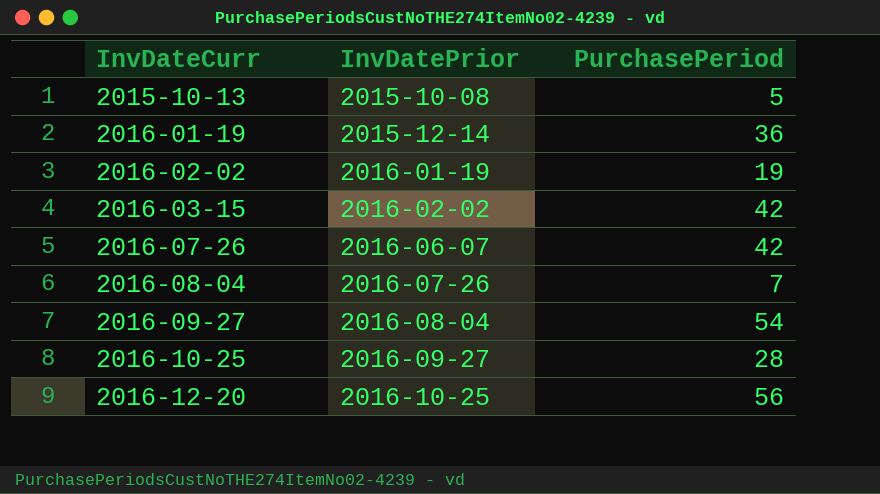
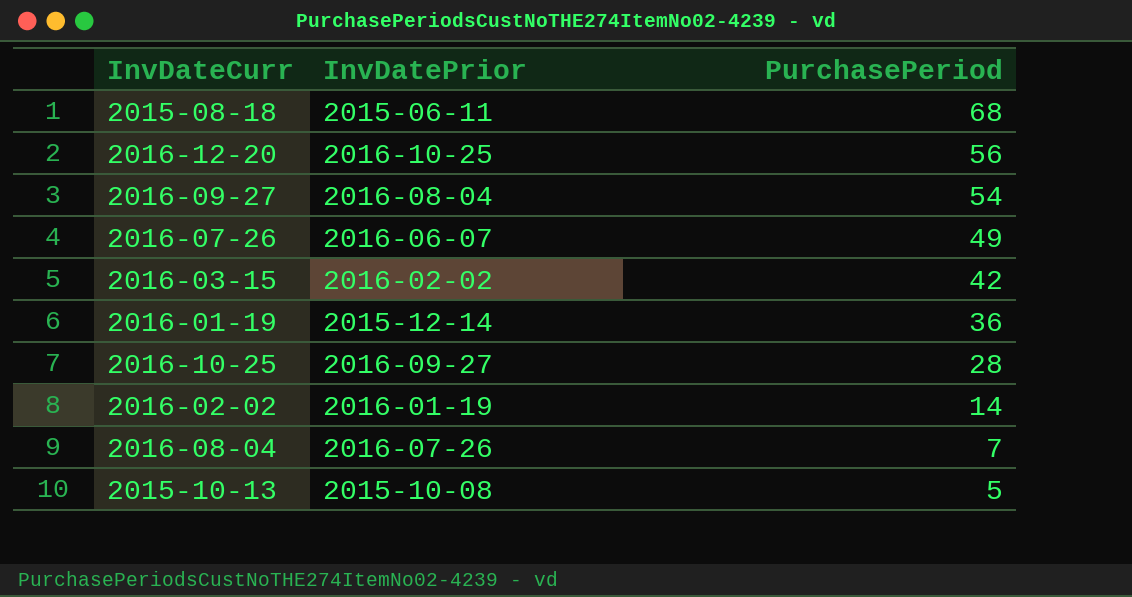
row order: InvDateCurr ascending -> PurchasePeriod descending
row 2015-08-18: none -> 2015-06-11 | 68
2016-07-26 | PurchasePeriod: 42 -> 49
2016-02-02 | PurchasePeriod: 19 -> 14

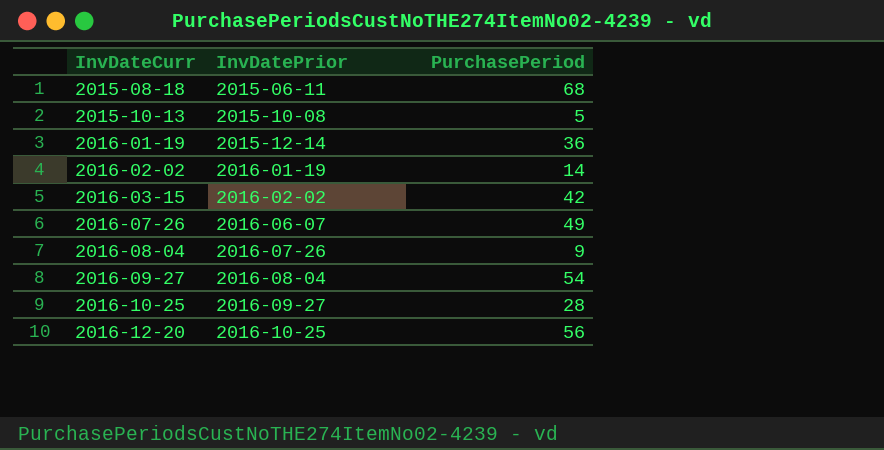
row order: PurchasePeriod descending -> InvDateCurr ascending
2016-08-04 | PurchasePeriod: 7 -> 9

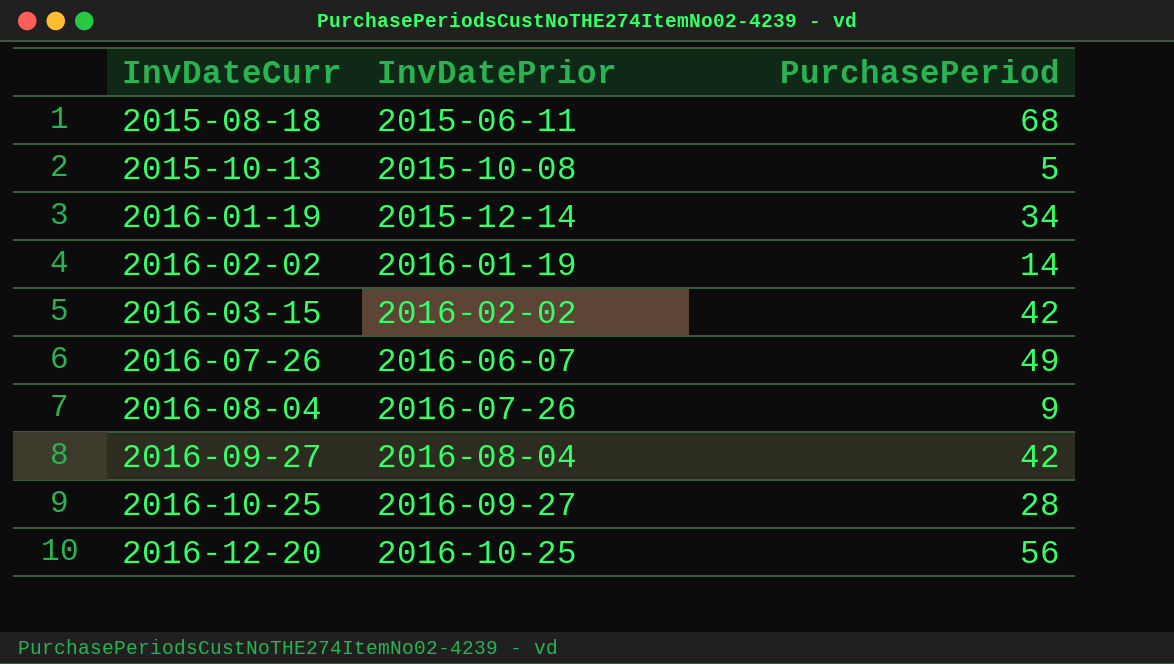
2016-01-19 | PurchasePeriod: 36 -> 34
2016-09-27 | PurchasePeriod: 54 -> 42

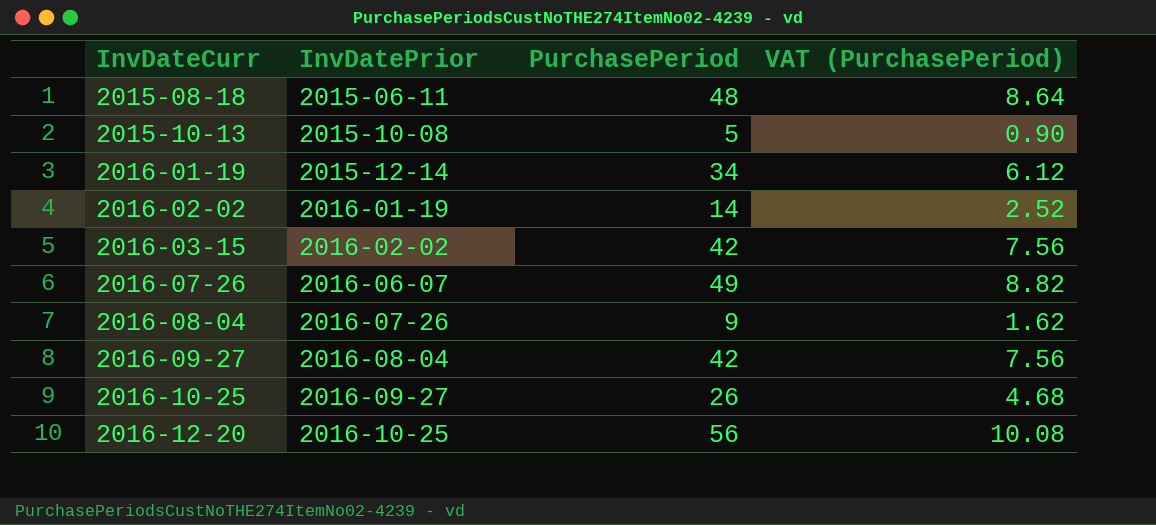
column VAT (PurchasePeriod) | formula: none -> [PurchasePeriod] * 0.18
2015-08-18 | PurchasePeriod: 68 -> 48
2016-10-25 | PurchasePeriod: 28 -> 26

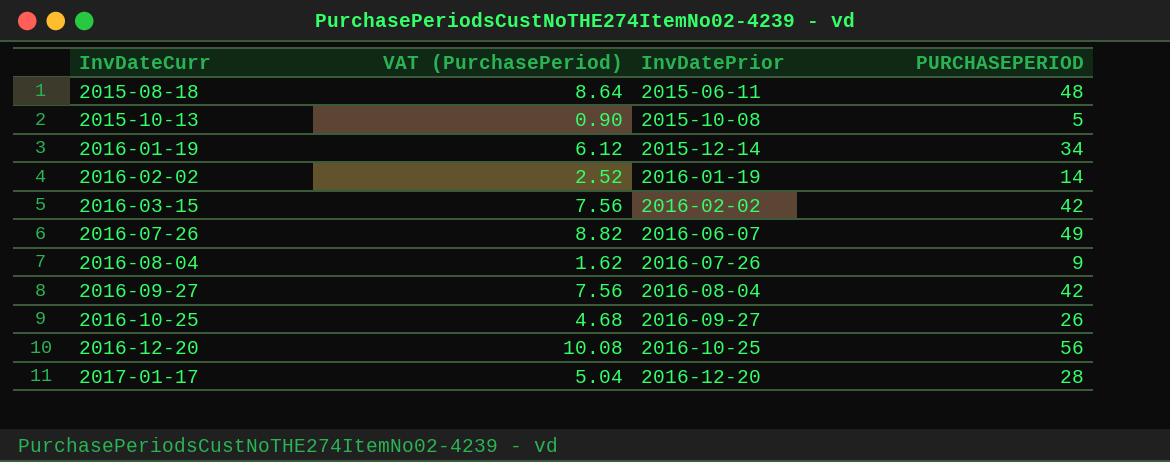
column VAT (PurchasePeriod) | position: 4 -> 2
column name: PurchasePeriod -> PURCHASEPERIOD
row 2017-01-17: none -> 5.04 | 2016-12-20 | 28

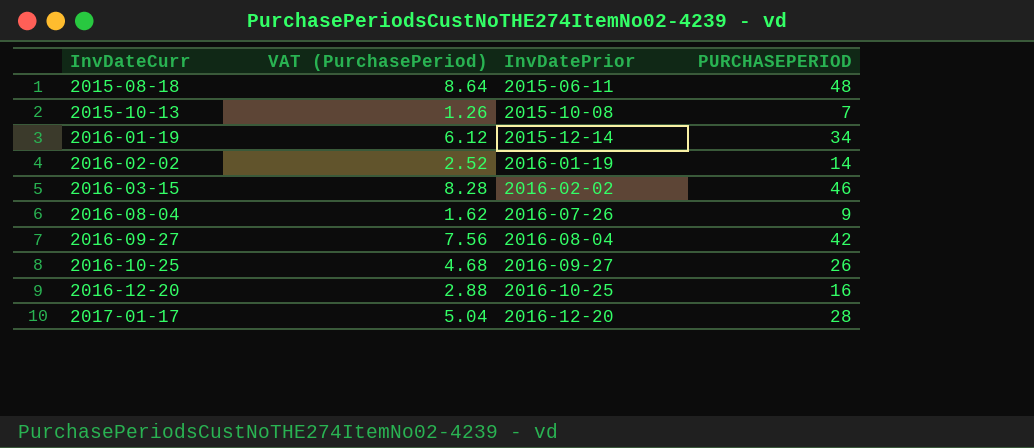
row 2016-07-26: 8.82 | 2016-06-07 | 49 -> none
2015-10-13 | VAT (PurchasePeriod): 0.90 -> 1.26
2015-10-13 | PURCHASEPERIOD: 5 -> 7
2016-03-15 | VAT (PurchasePeriod): 7.56 -> 8.28
2016-03-15 | PURCHASEPERIOD: 42 -> 46
2016-12-20 | VAT (PurchasePeriod): 10.08 -> 2.88
2016-12-20 | PURCHASEPERIOD: 56 -> 16

